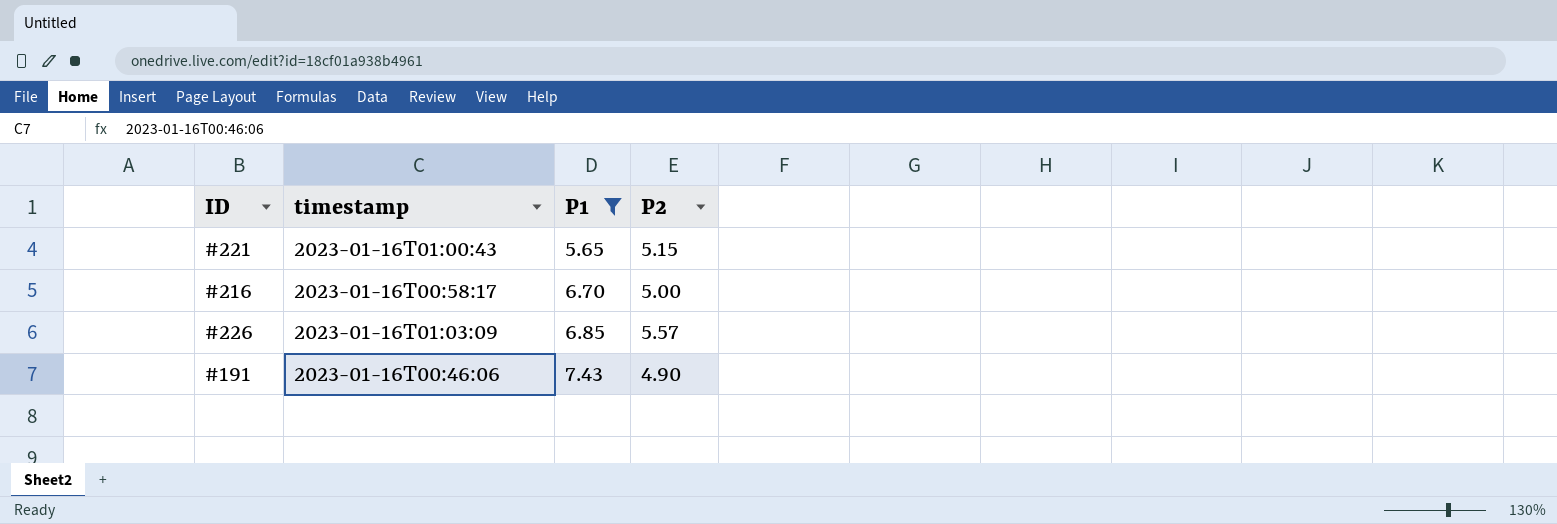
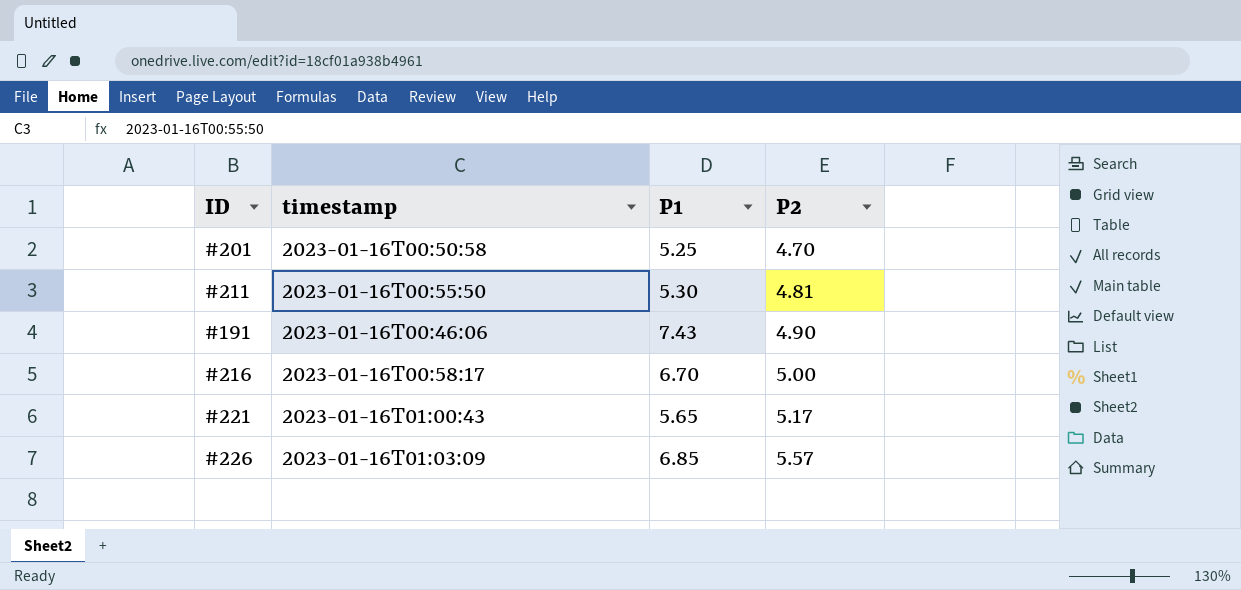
filter: P1 >= 5.65 -> none
row order: P1 ascending -> P2 ascending
#221 | P2: 5.15 -> 5.17

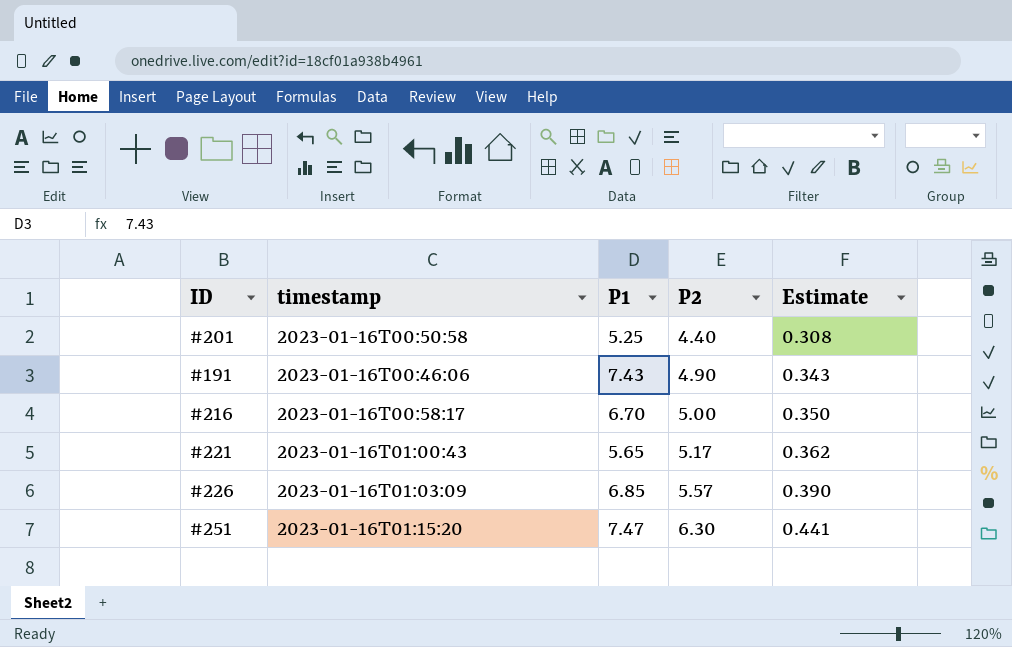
column Estimate | formula: none -> [P2] * 0.07
row #211: 2023-01-16T00:55:50 | 5.30 | 4.81 -> none
#201 | P2: 4.70 -> 4.40
row #251: none -> 2023-01-16T01:15:20 | 7.47 | 6.30 | 0.441

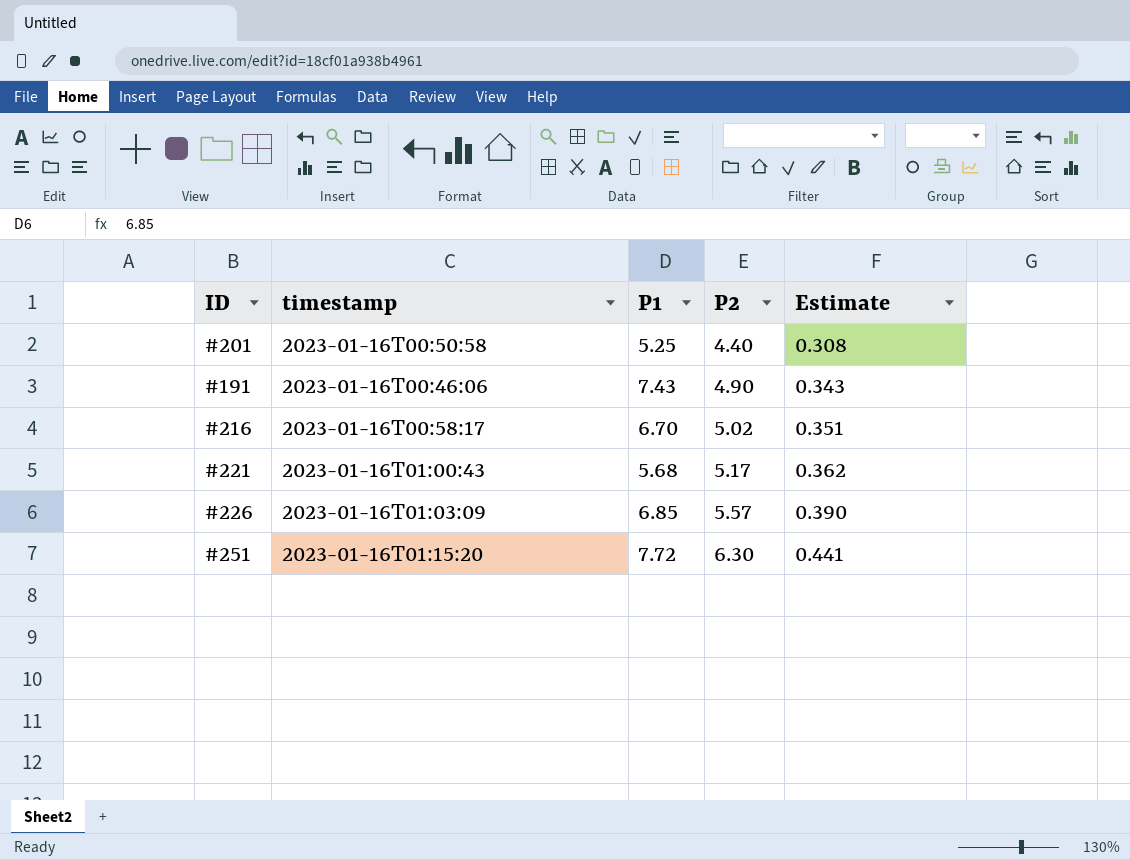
#216 | P2: 5.00 -> 5.02
#216 | Estimate: 0.350 -> 0.351
#221 | P1: 5.65 -> 5.68
#251 | P1: 7.47 -> 7.72

